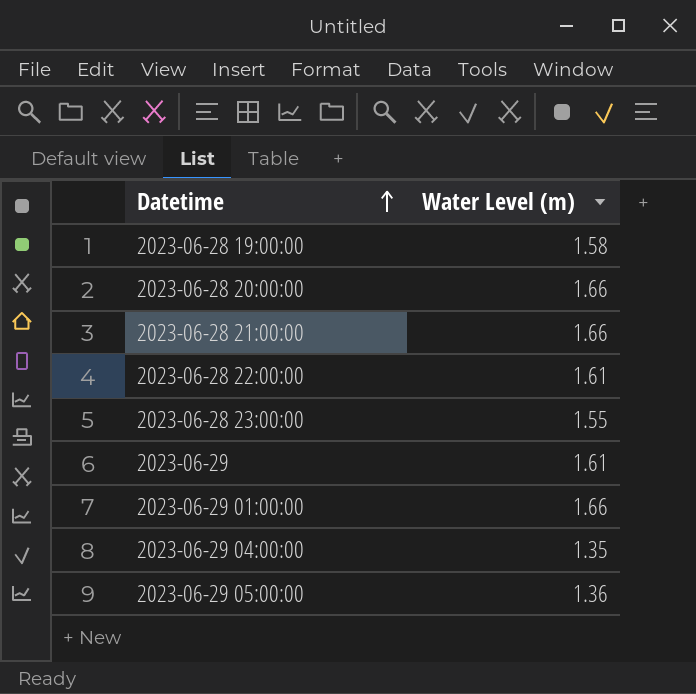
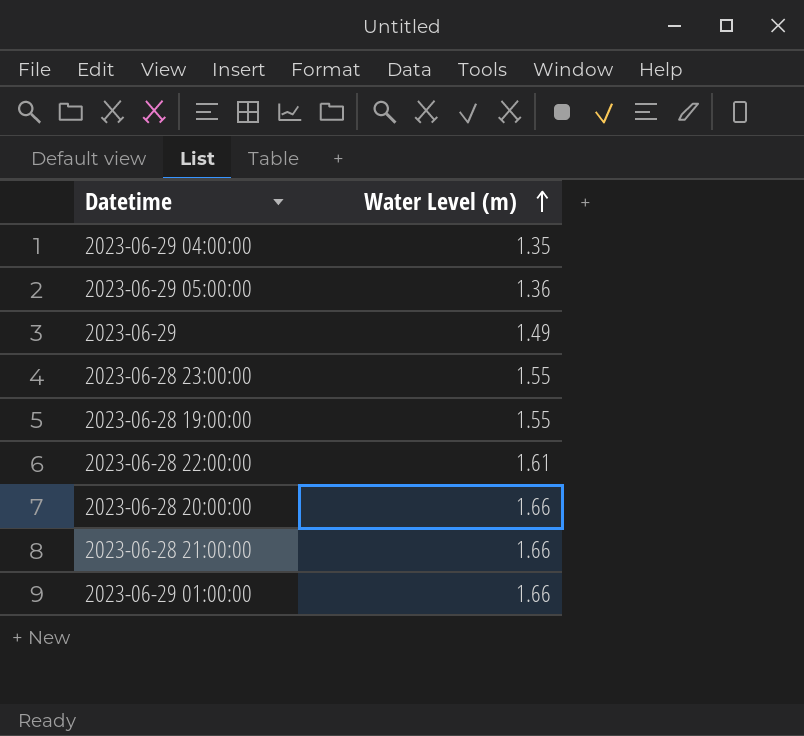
row order: Datetime ascending -> Water Level (m) ascending
2023-06-29 | Water Level (m): 1.61 -> 1.49
2023-06-28 19:00:00 | Water Level (m): 1.58 -> 1.55

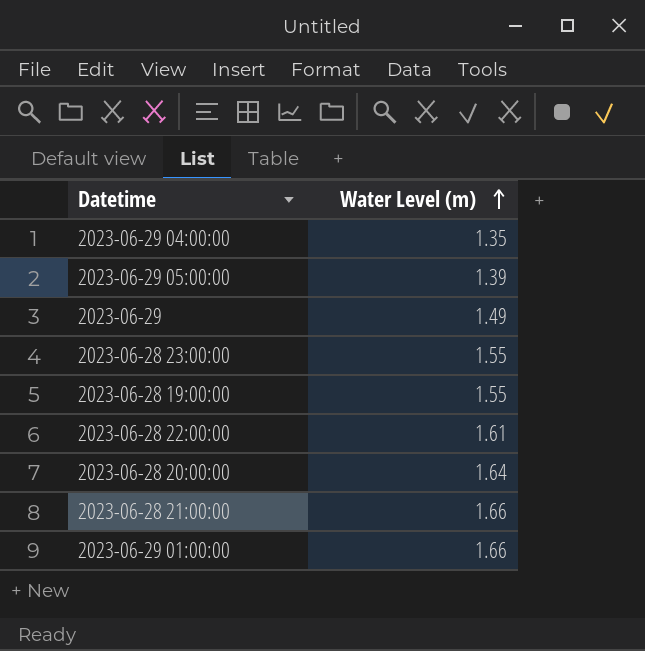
2023-06-29 05:00:00 | Water Level (m): 1.36 -> 1.39
2023-06-28 20:00:00 | Water Level (m): 1.66 -> 1.64

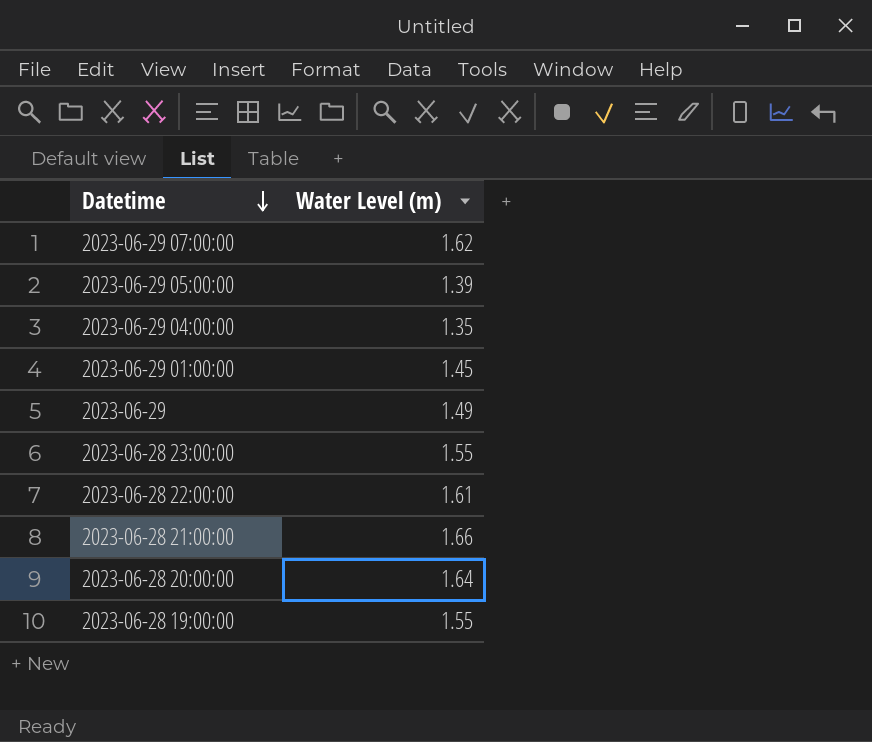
row order: Water Level (m) ascending -> Datetime descending
row 2023-06-29 07:00:00: none -> 1.62
2023-06-29 01:00:00 | Water Level (m): 1.66 -> 1.45

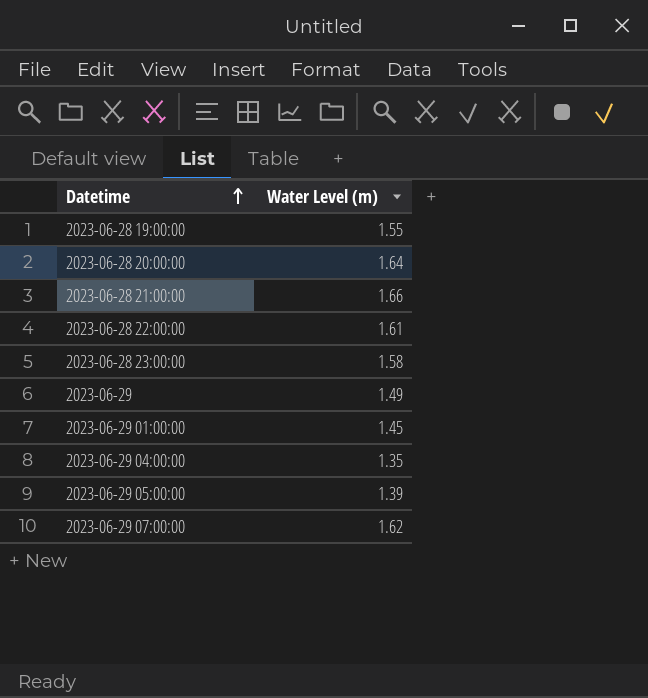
row order: Datetime descending -> Datetime ascending
2023-06-28 23:00:00 | Water Level (m): 1.55 -> 1.58

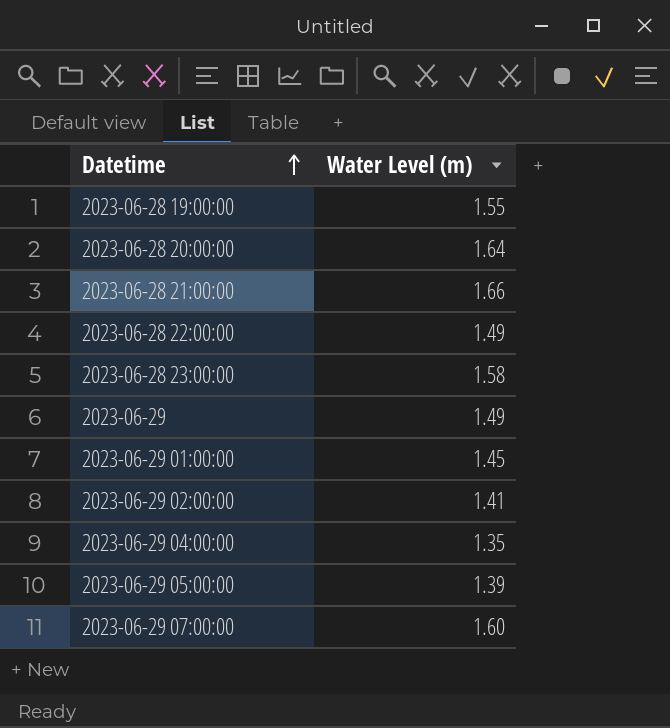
2023-06-28 22:00:00 | Water Level (m): 1.61 -> 1.49
row 2023-06-29 02:00:00: none -> 1.41
2023-06-29 07:00:00 | Water Level (m): 1.62 -> 1.60

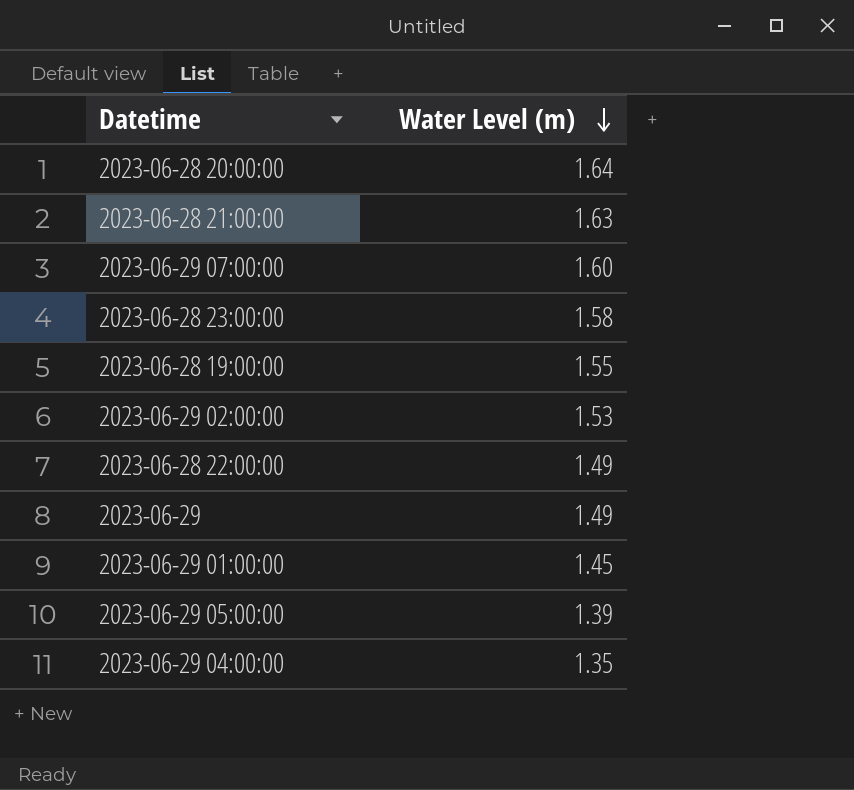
row order: Datetime ascending -> Water Level (m) descending
2023-06-28 21:00:00 | Water Level (m): 1.66 -> 1.63
2023-06-29 02:00:00 | Water Level (m): 1.41 -> 1.53

